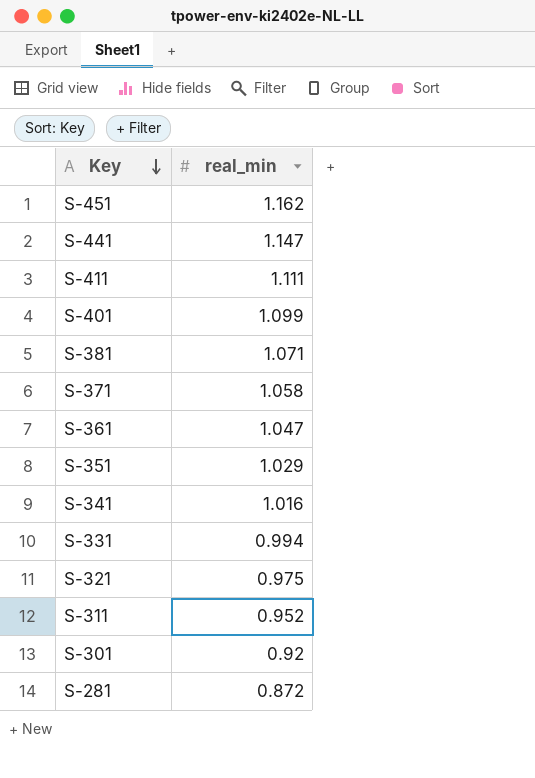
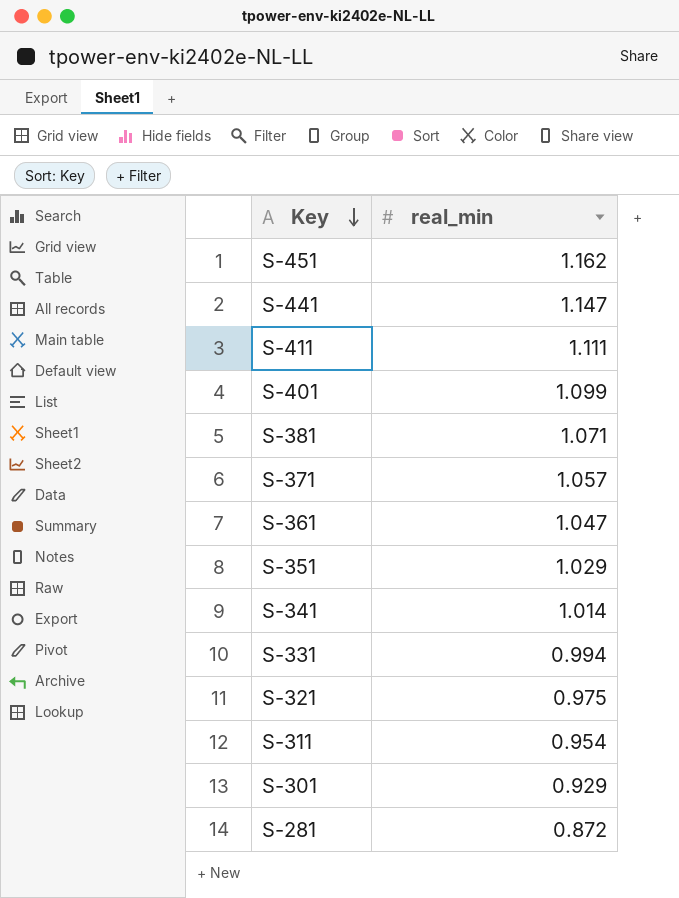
S-371 | real_min: 1.058 -> 1.057
S-341 | real_min: 1.016 -> 1.014
S-311 | real_min: 0.952 -> 0.954
S-301 | real_min: 0.92 -> 0.929

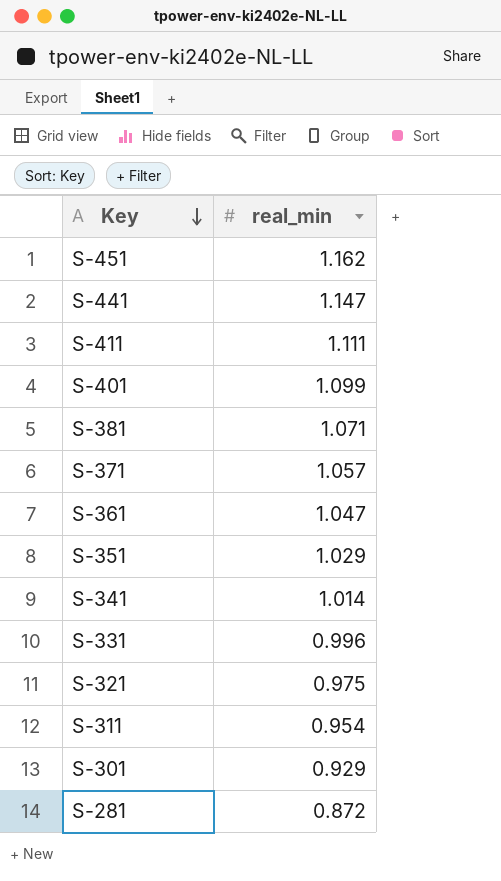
S-331 | real_min: 0.994 -> 0.996

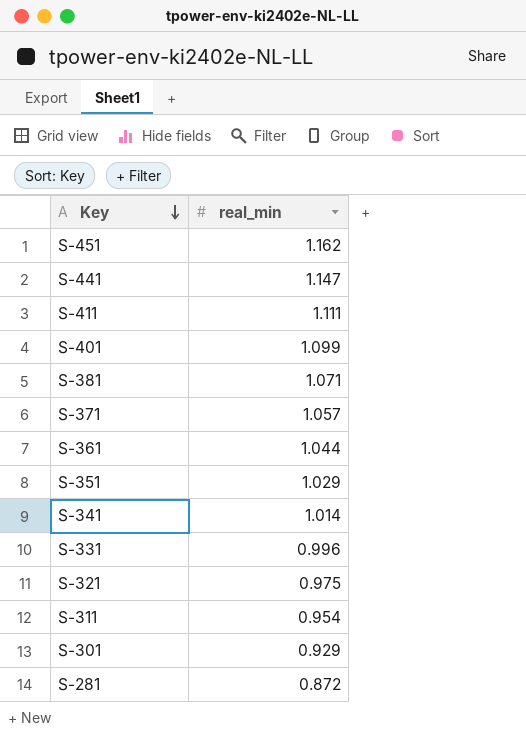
S-361 | real_min: 1.047 -> 1.044

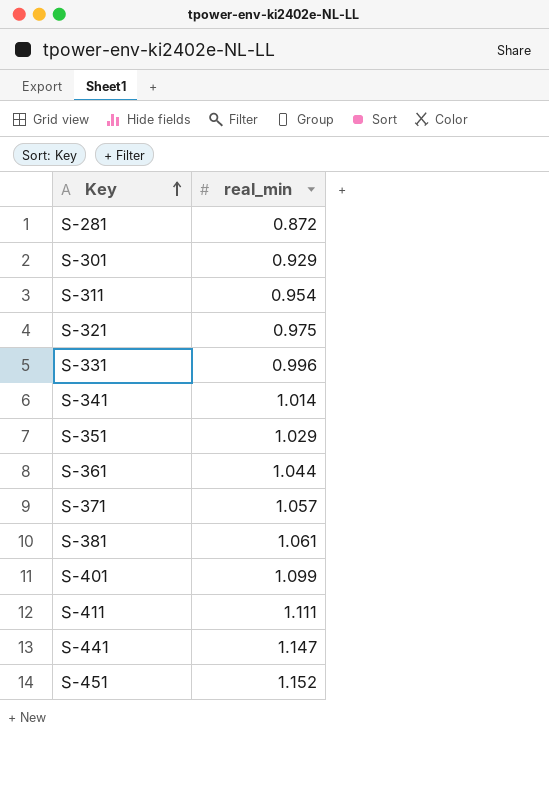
row order: Key descending -> Key ascending
S-381 | real_min: 1.071 -> 1.061
S-451 | real_min: 1.162 -> 1.152

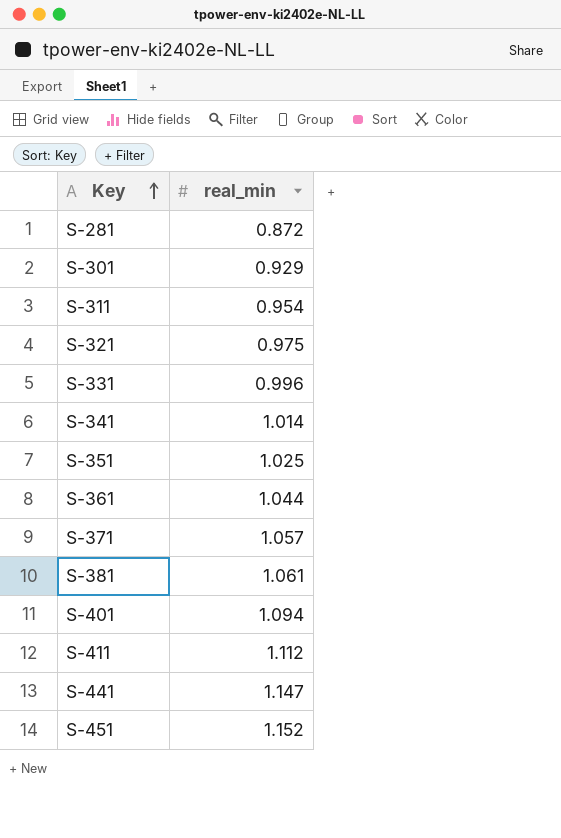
S-351 | real_min: 1.029 -> 1.025
S-401 | real_min: 1.099 -> 1.094
S-411 | real_min: 1.111 -> 1.112

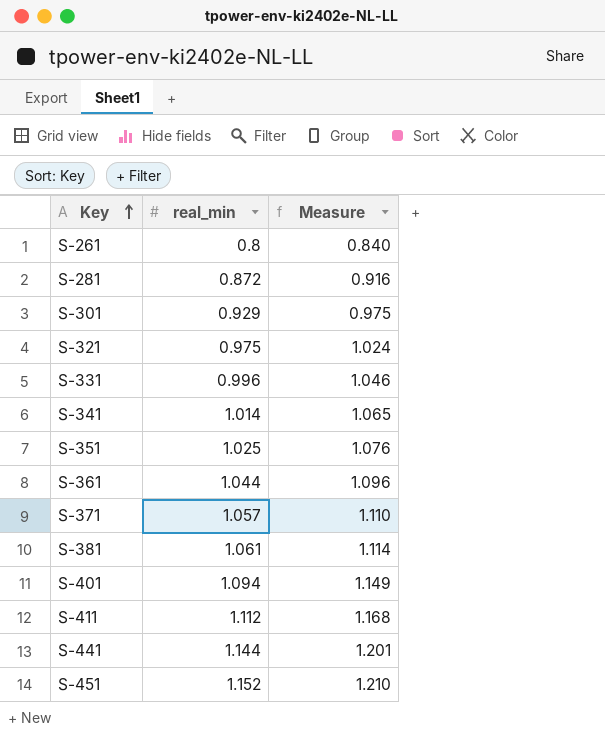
column Measure | formula: none -> [real_min] * 1.05
row S-311: 0.954 -> none
row S-261: none -> 0.8 | 0.840
S-441 | real_min: 1.147 -> 1.144

